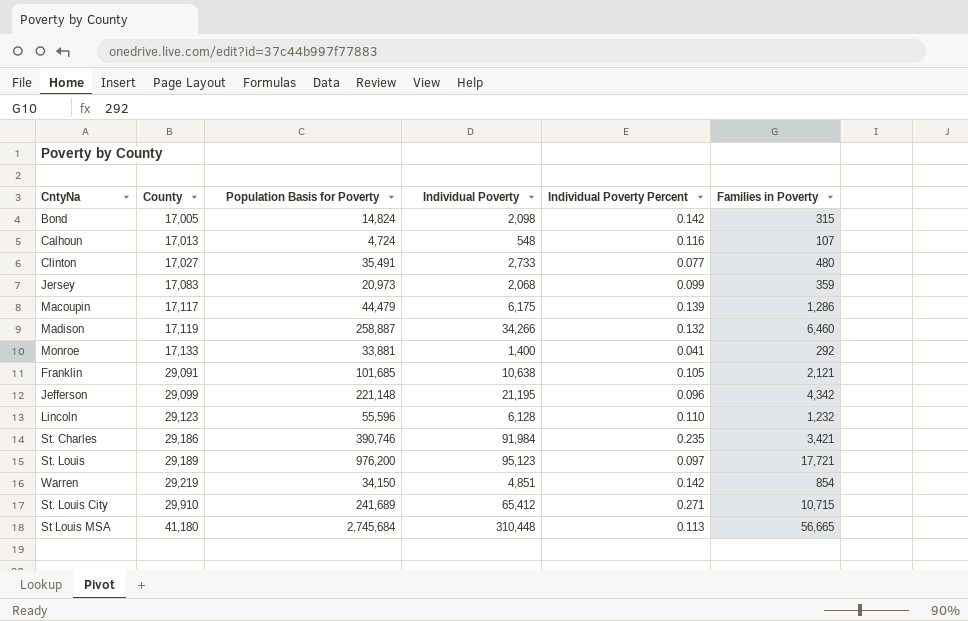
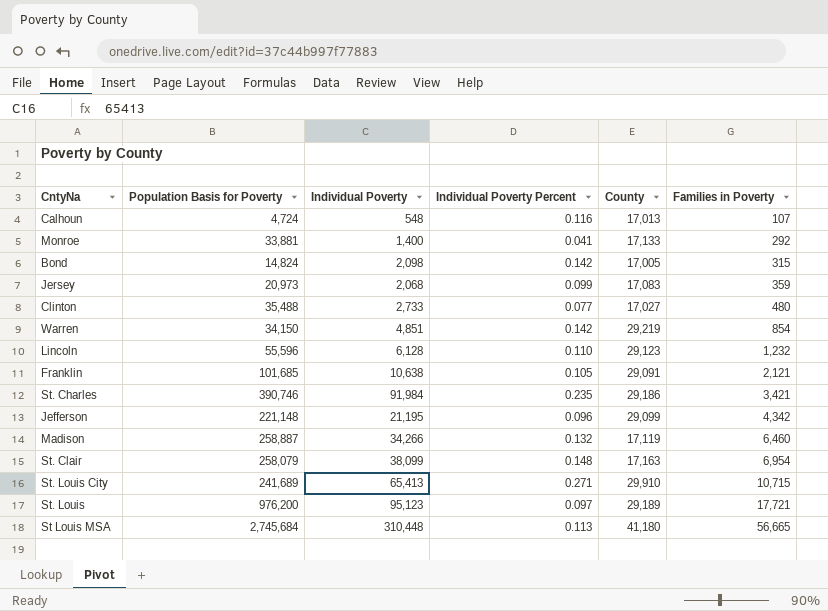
row order: County ascending -> Families in Poverty ascending
column County | position: 2 -> 5
row Macoupin: 17,117 | 44,479 | 6,175 | 0.139 | 1,286 -> none
Clinton | Population Basis for Poverty: 35,491 -> 35,488
row St. Clair: none -> 258,079 | 38,099 | 0.148 | 17,163 | 6,954
St. Louis City | Individual Poverty: 65,412 -> 65,413

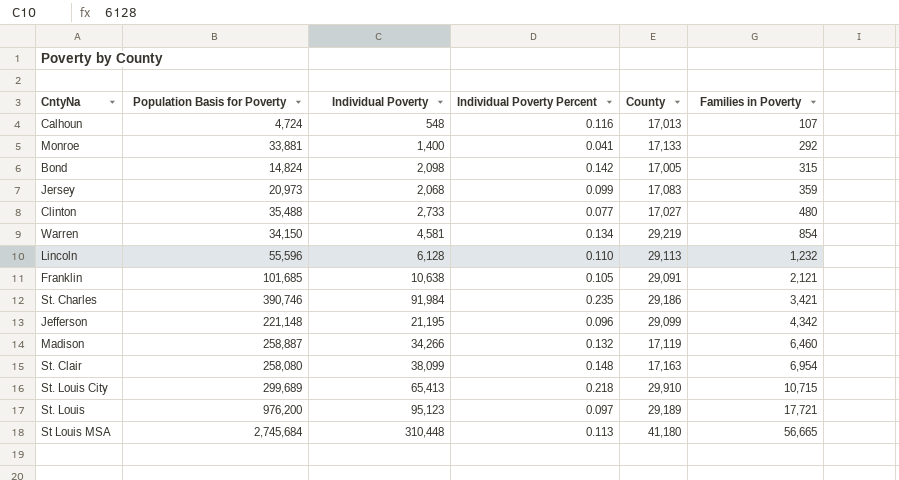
Warren | Individual Poverty: 4,851 -> 4,581
Warren | Individual Poverty Percent: 0.142 -> 0.134
Lincoln | County: 29,123 -> 29,113
St. Clair | Population Basis for Poverty: 258,079 -> 258,080
St. Louis City | Population Basis for Poverty: 241,689 -> 299,689
St. Louis City | Individual Poverty Percent: 0.271 -> 0.218

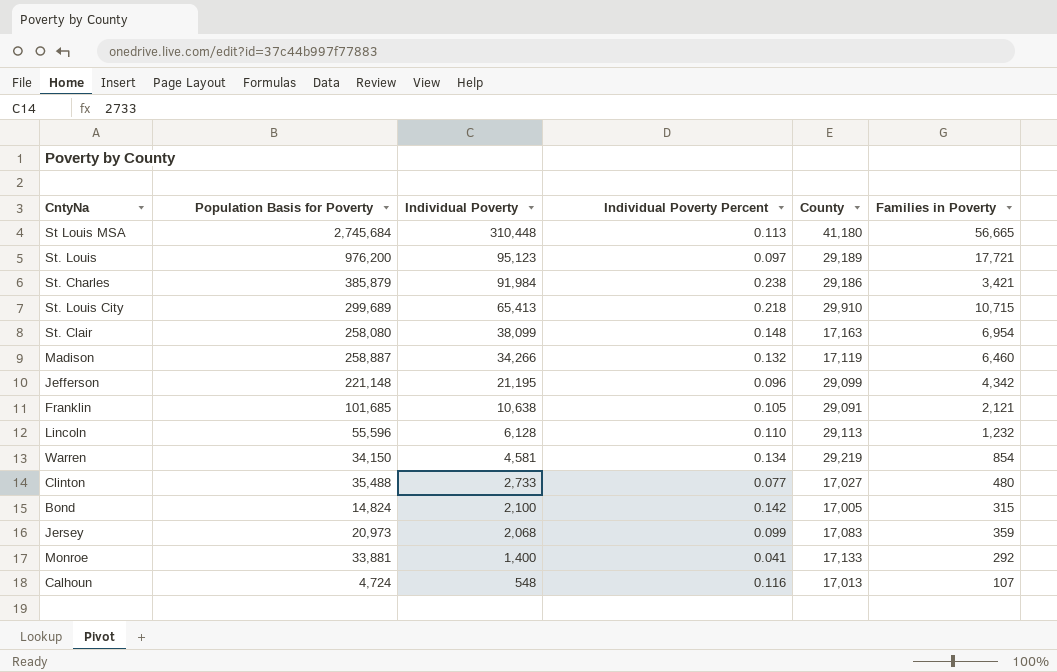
row order: Families in Poverty ascending -> Individual Poverty descending
St. Charles | Population Basis for Poverty: 390,746 -> 385,879
St. Charles | Individual Poverty Percent: 0.235 -> 0.238
Bond | Individual Poverty: 2,098 -> 2,100

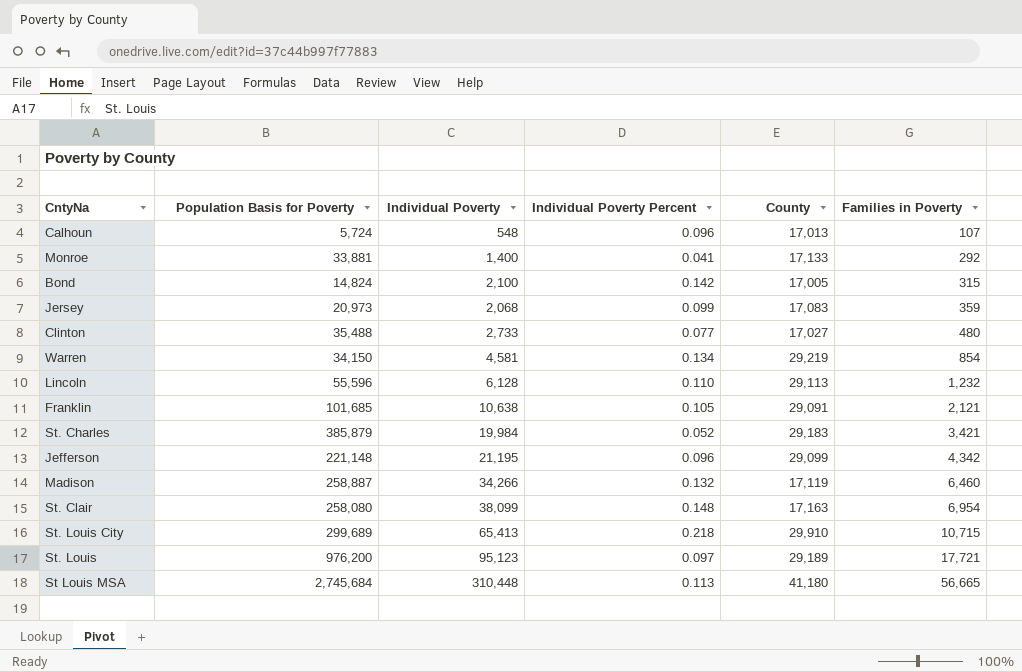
row order: Individual Poverty descending -> Families in Poverty ascending
Calhoun | Population Basis for Poverty: 4,724 -> 5,724
Calhoun | Individual Poverty Percent: 0.116 -> 0.096
St. Charles | Individual Poverty: 91,984 -> 19,984
St. Charles | Individual Poverty Percent: 0.238 -> 0.052
St. Charles | County: 29,186 -> 29,183

